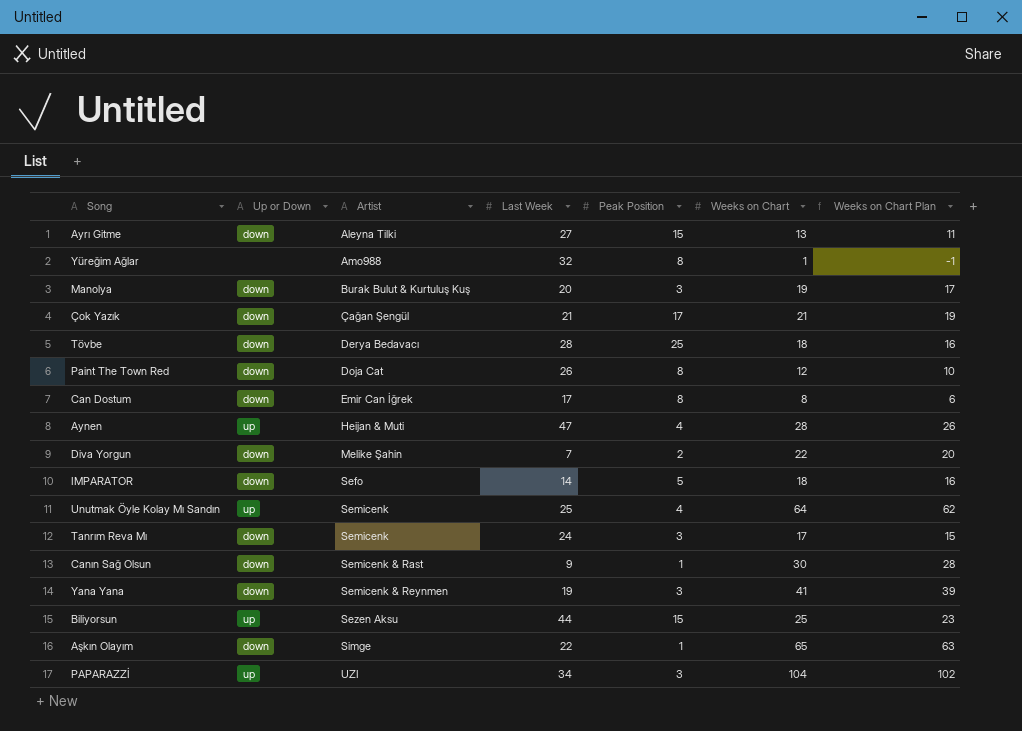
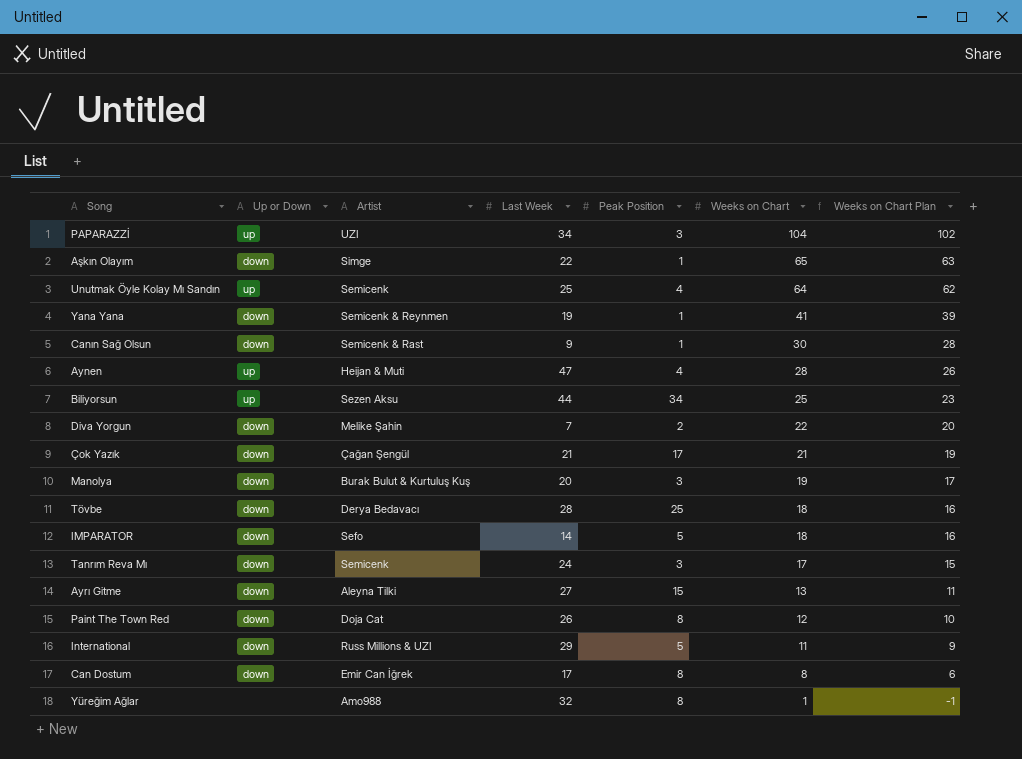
row order: Artist ascending -> Weeks on Chart descending
Yana Yana | Peak Position: 3 -> 1
Biliyorsun | Peak Position: 15 -> 34
row International: none -> down | Russ Millions & UZI | 29 | 5 | 11 | 9

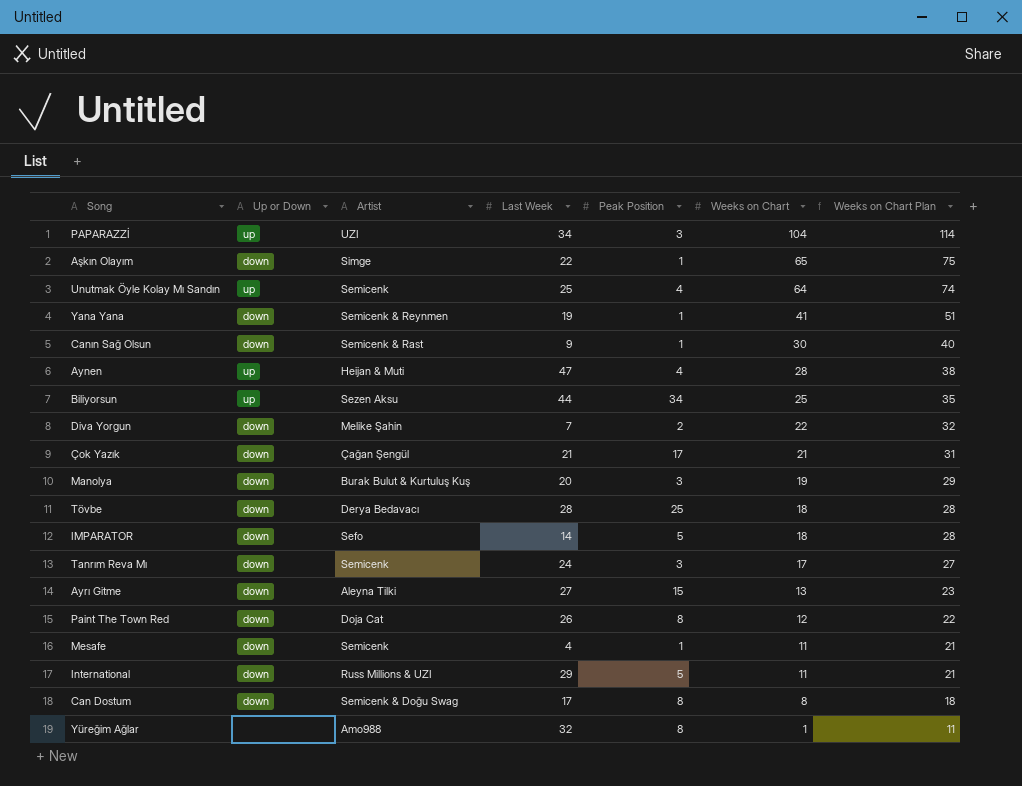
column Weeks on Chart Plan | formula: [Weeks on Chart] - 2 -> [Weeks on Chart] + 10
row Mesafe: none -> down | Semicenk | 4 | 1 | 11 | 21
Can Dostum | Artist: Emir Can İğrek -> Semicenk & Doğu Swag

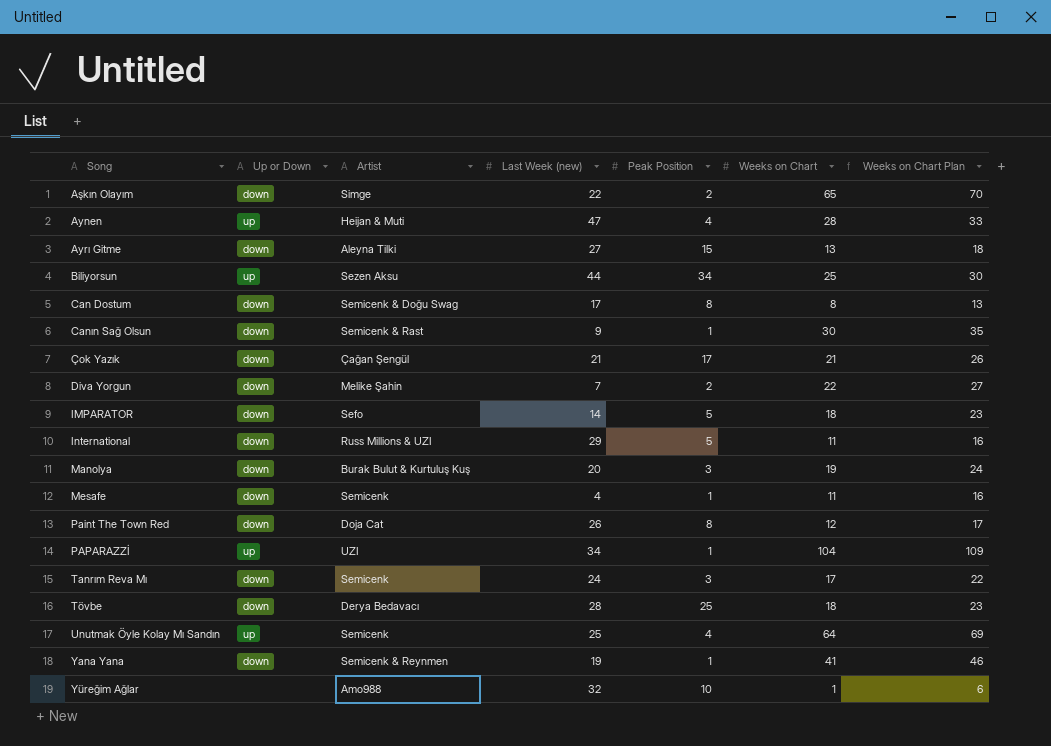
row order: Weeks on Chart descending -> Song ascending
column name: Last Week -> Last Week (new)
column Weeks on Chart Plan | formula: [Weeks on Chart] + 10 -> [Weeks on Chart] + 5
Aşkın Olayım | Peak Position: 1 -> 2
PAPARAZZİ | Peak Position: 3 -> 1
Yüreğim Ağlar | Peak Position: 8 -> 10

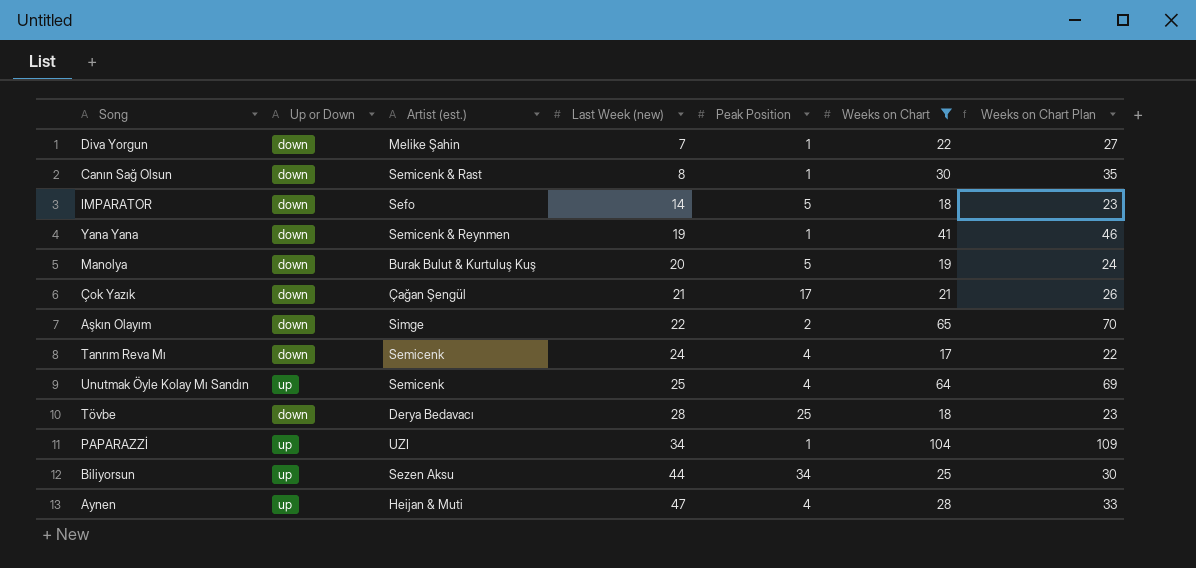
filter: none -> Weeks on Chart >= 17
row order: Song ascending -> Last Week (new) ascending
column name: Artist -> Artist (est.)
Diva Yorgun | Peak Position: 2 -> 1
Canın Sağ Olsun | Last Week (new): 9 -> 8
Manolya | Peak Position: 3 -> 5
Tanrım Reva Mı | Peak Position: 3 -> 4

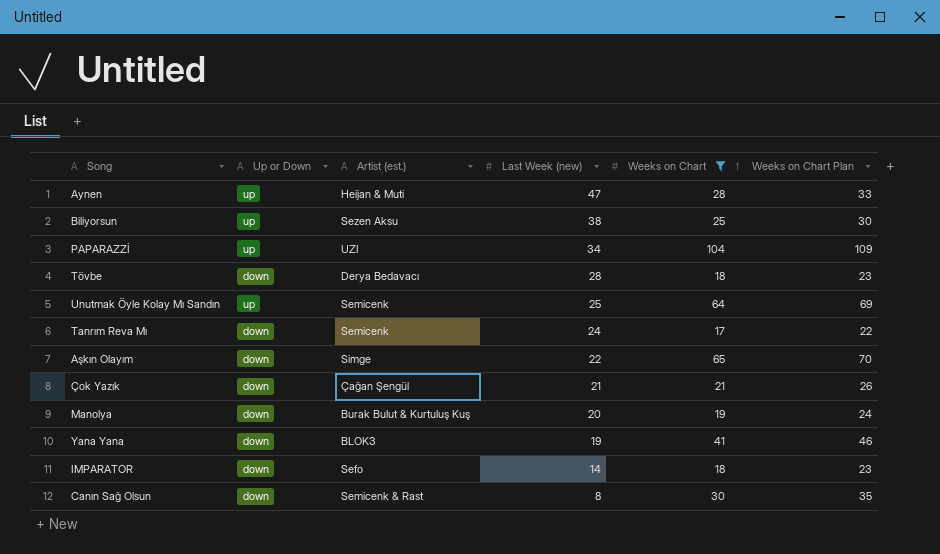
row order: Last Week (new) ascending -> Last Week (new) descending
column Peak Position | position: 5 -> none
row Diva Yorgun: down | Melike Şahin | 7 | 1 | 22 | 27 -> none
Biliyorsun | Last Week (new): 44 -> 38
Yana Yana | Artist (est.): Semicenk & Reynmen -> BLOK3

